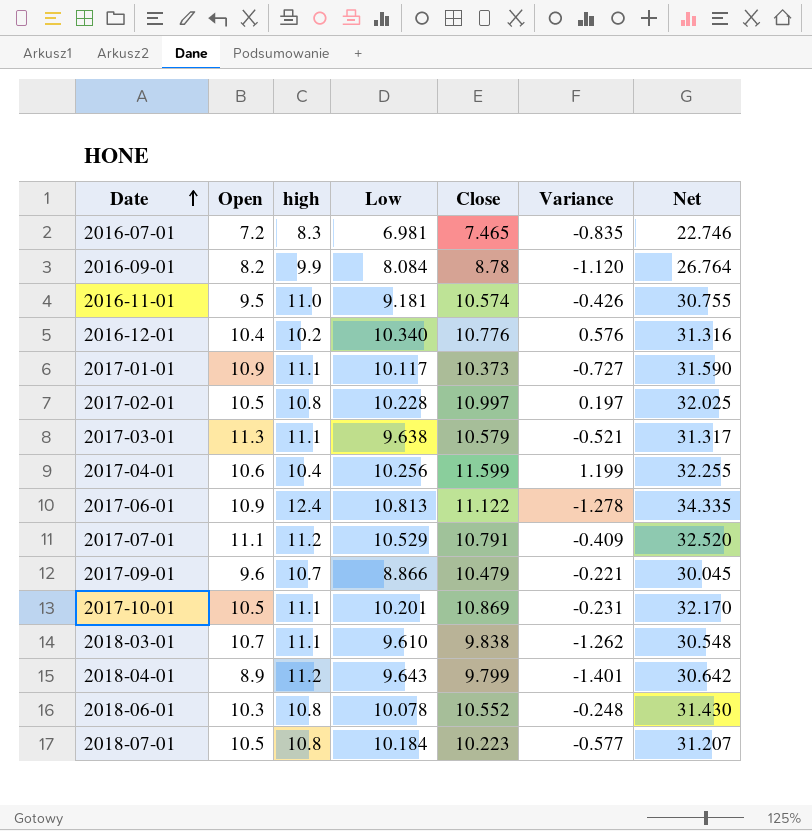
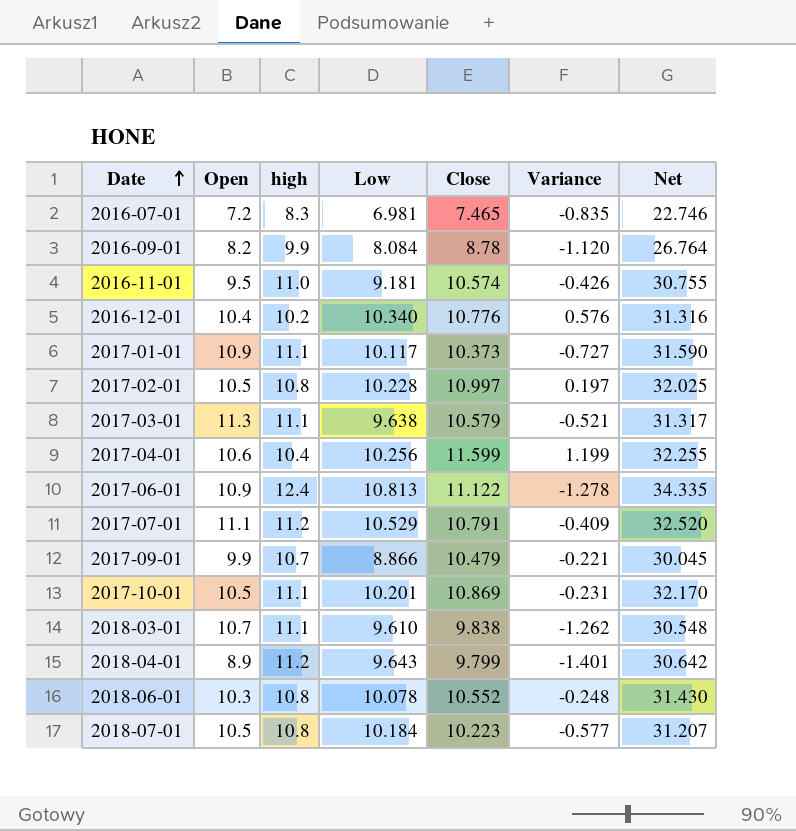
2017-09-01 | Open: 9.6 -> 9.9

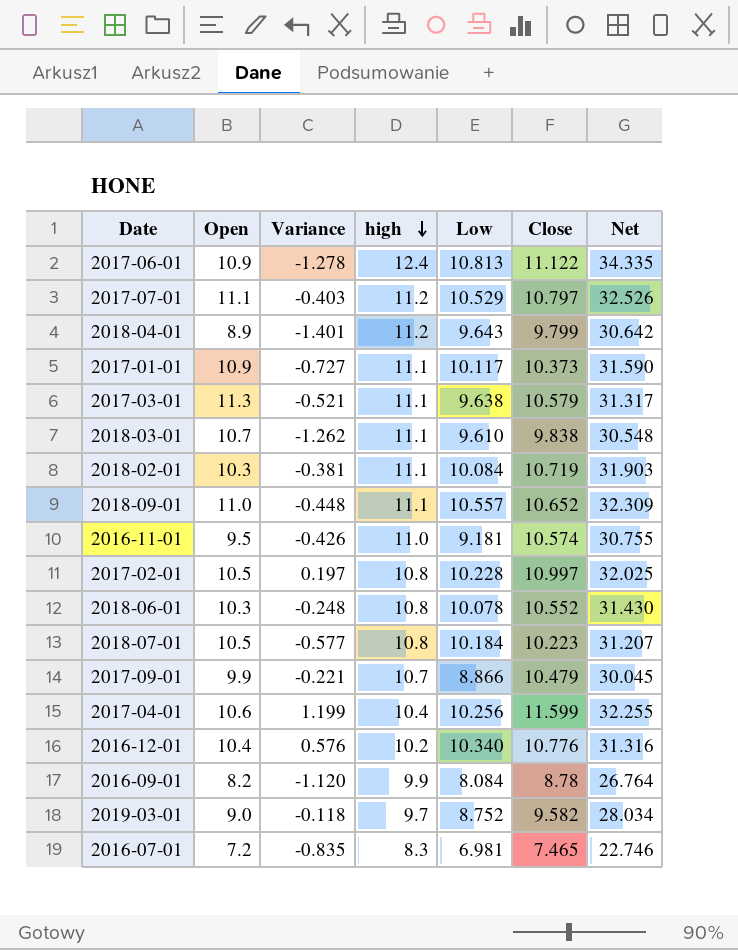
row order: Date ascending -> high descending
column Variance | position: 6 -> 3
row 2017-10-01: 10.5 | 11.1 | 10.201 | 10.869 | -0.231 | 32.170 -> none
2017-07-01 | Variance: -0.409 -> -0.403
2017-07-01 | Close: 10.791 -> 10.797
2017-07-01 | Net: 32.520 -> 32.526
row 2018-02-01: none -> 10.3 | -0.381 | 11.1 | 10.084 | 10.719 | 31.903
row 2018-09-01: none -> 11.0 | -0.448 | 11.1 | 10.557 | 10.652 | 32.309
row 2019-03-01: none -> 9.0 | -0.118 | 9.7 | 8.752 | 9.582 | 28.034

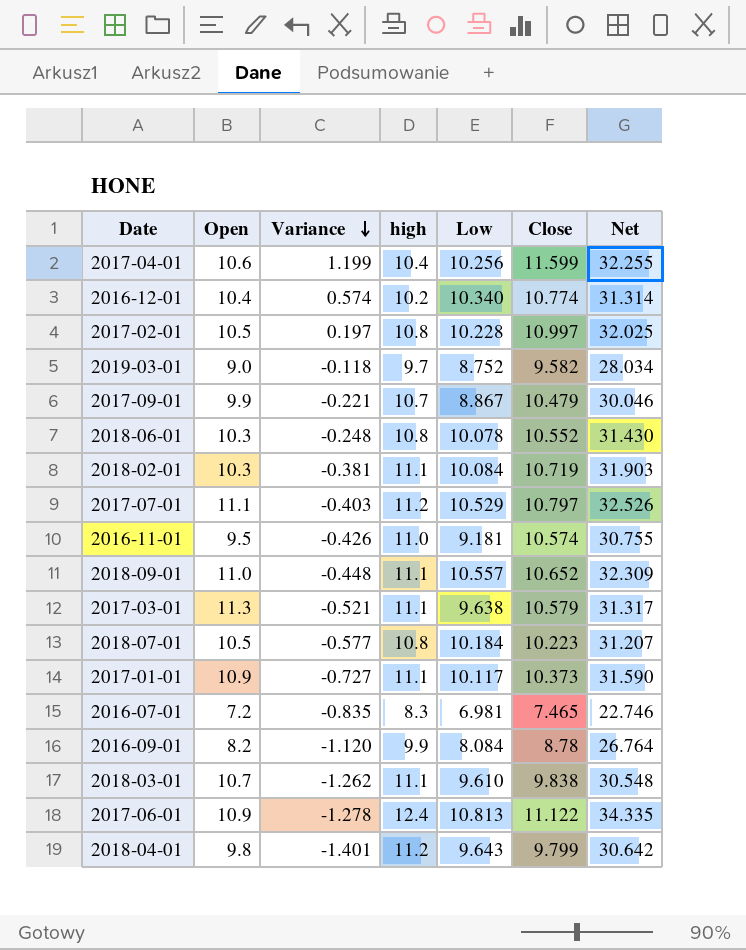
row order: high descending -> Variance descending
2016-12-01 | Variance: 0.576 -> 0.574
2016-12-01 | Close: 10.776 -> 10.774
2016-12-01 | Net: 31.316 -> 31.314
2017-09-01 | Low: 8.866 -> 8.867
2017-09-01 | Net: 30.045 -> 30.046
2018-04-01 | Open: 8.9 -> 9.8

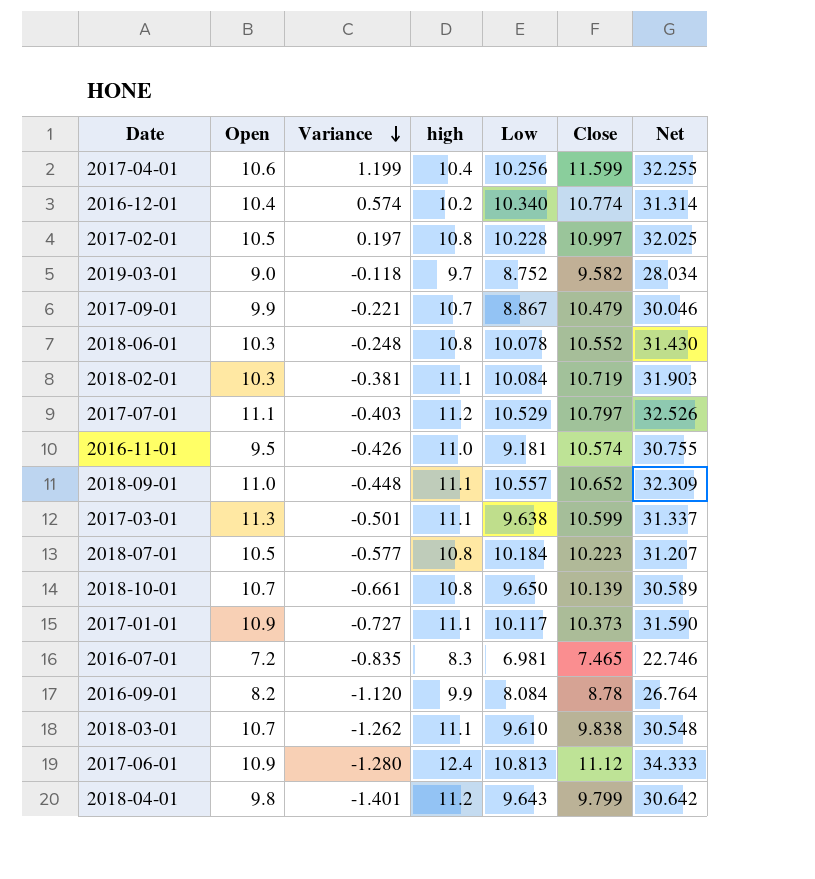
2017-03-01 | Variance: -0.521 -> -0.501
2017-03-01 | Close: 10.579 -> 10.599
2017-03-01 | Net: 31.317 -> 31.337
row 2018-10-01: none -> 10.7 | -0.661 | 10.8 | 9.650 | 10.139 | 30.589
2017-06-01 | Variance: -1.278 -> -1.280
2017-06-01 | Close: 11.122 -> 11.12
2017-06-01 | Net: 34.335 -> 34.333

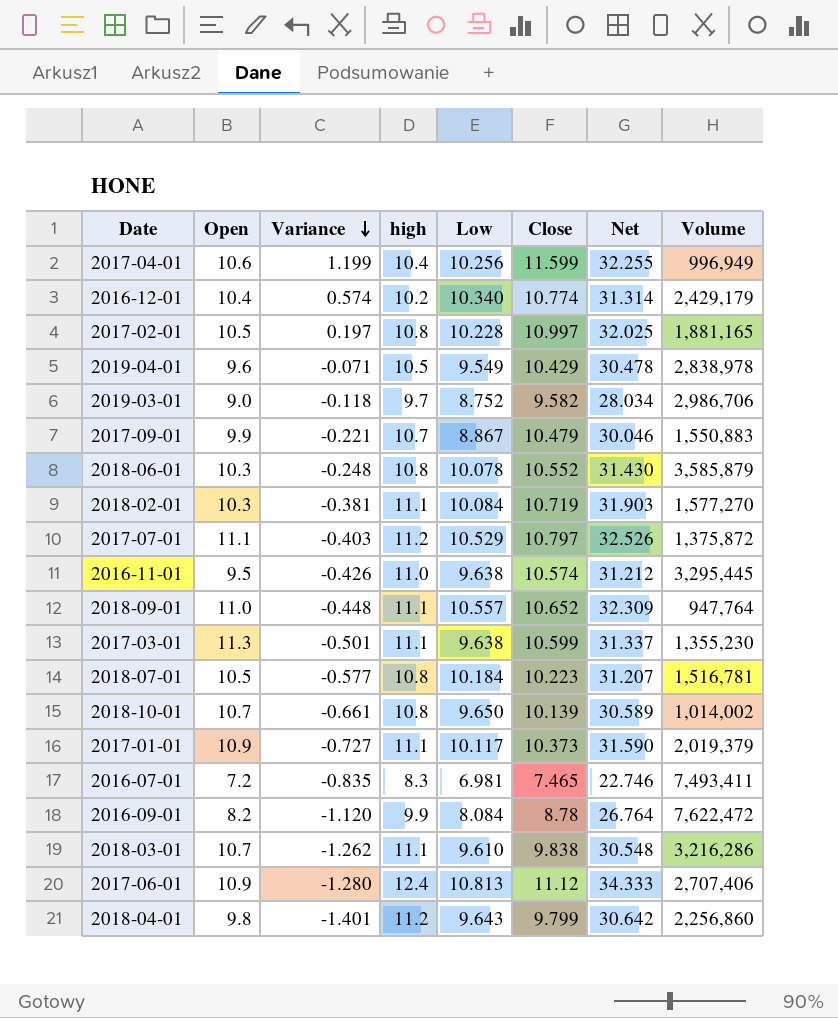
column Volume | position: none -> 8
row 2019-04-01: none -> 9.6 | -0.071 | 10.5 | 9.549 | 10.429 | 30.478 | 2,838,978
2016-11-01 | Low: 9.181 -> 9.638
2016-11-01 | Net: 30.755 -> 31.212

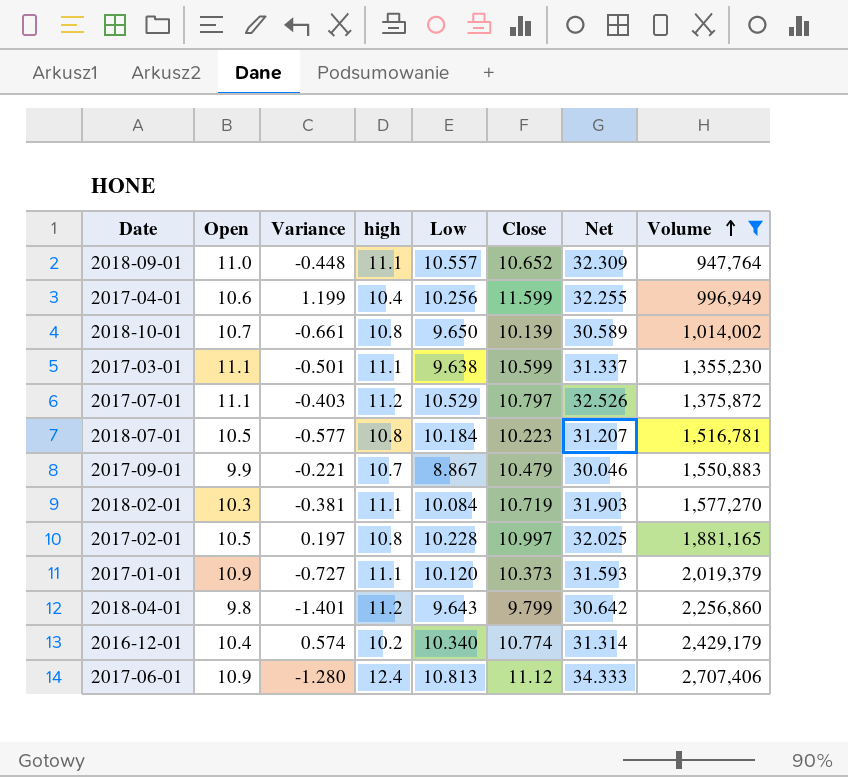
filter: none -> Volume <= 2,707,406
row order: Variance descending -> Volume ascending
2017-03-01 | Open: 11.3 -> 11.1
2017-01-01 | Low: 10.117 -> 10.120
2017-01-01 | Net: 31.590 -> 31.593

